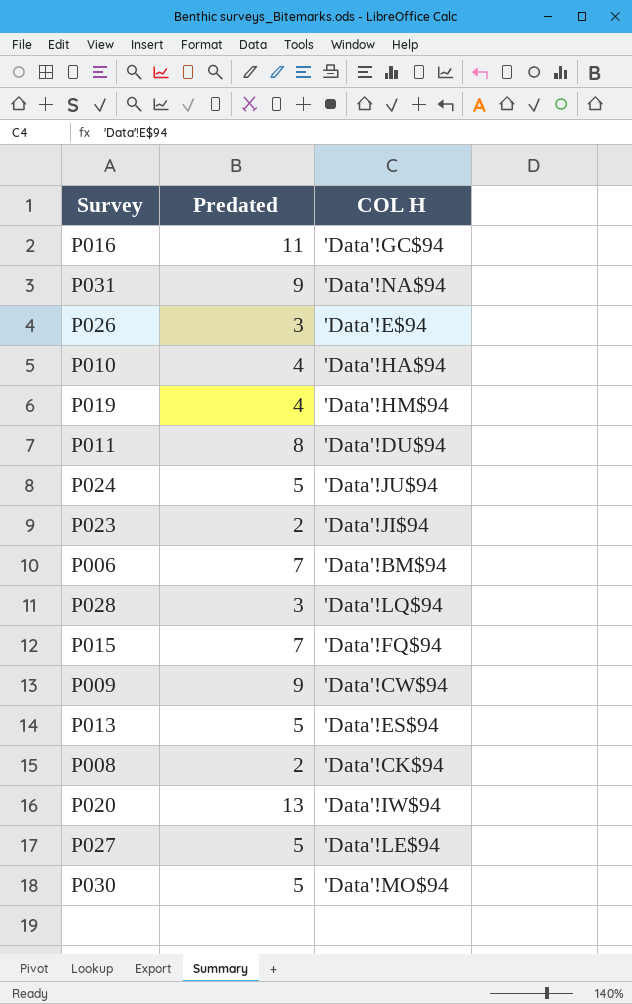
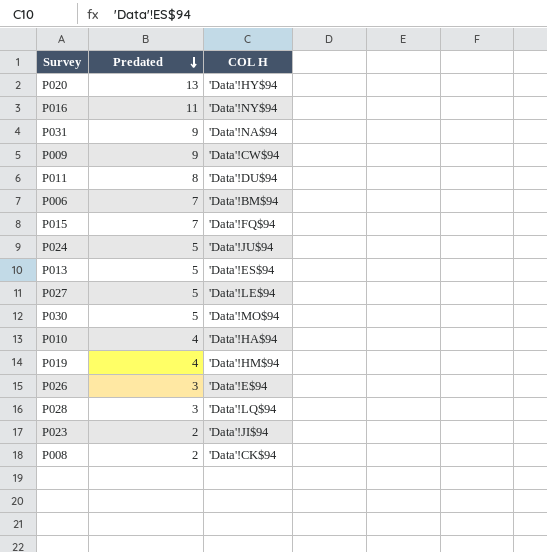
row order: none -> Predated descending
P020 | COL H: 'Data'!IW$94 -> 'Data'!HY$94
P016 | COL H: 'Data'!GC$94 -> 'Data'!NY$94

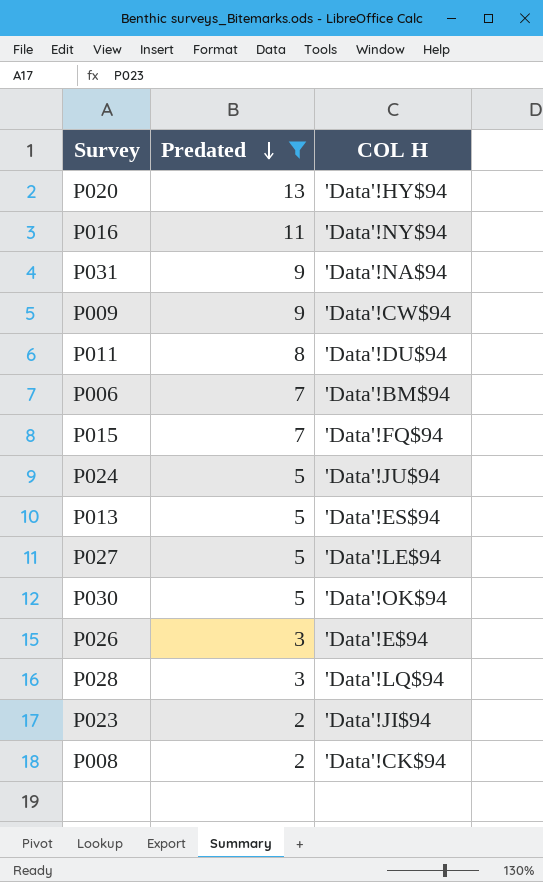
filter: none -> Predated != 4
P030 | COL H: 'Data'!MO$94 -> 'Data'!OK$94

